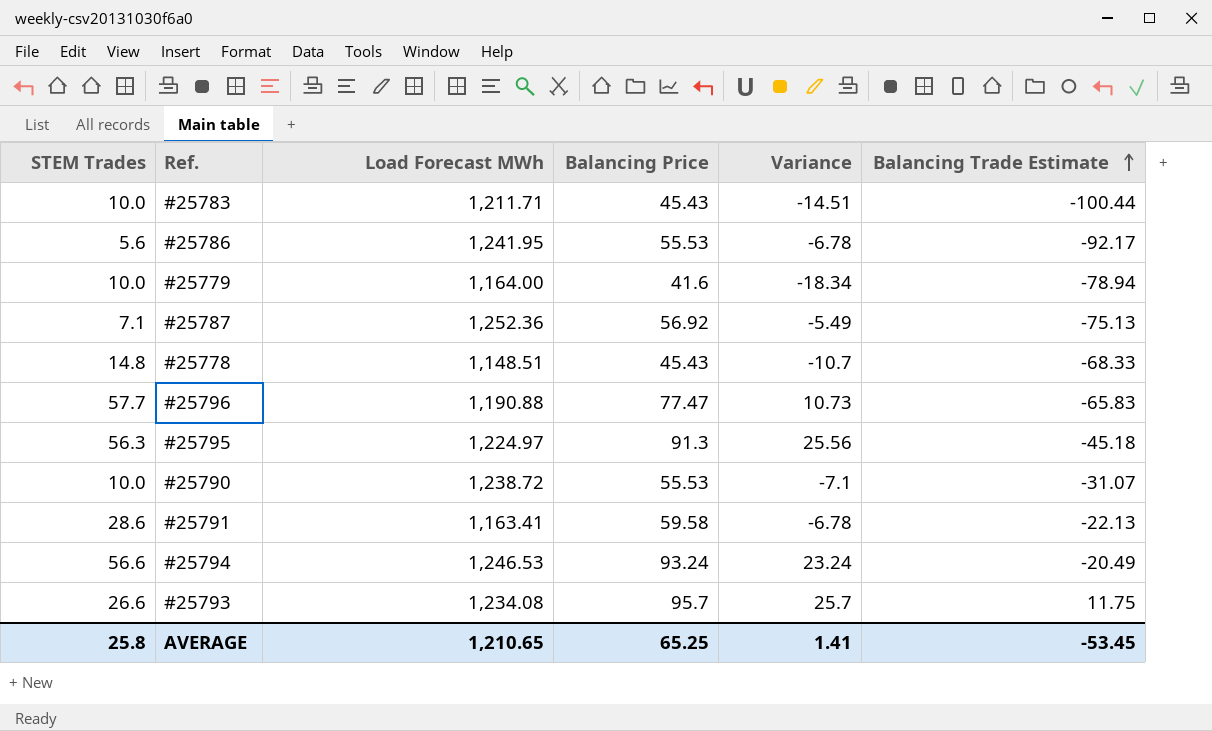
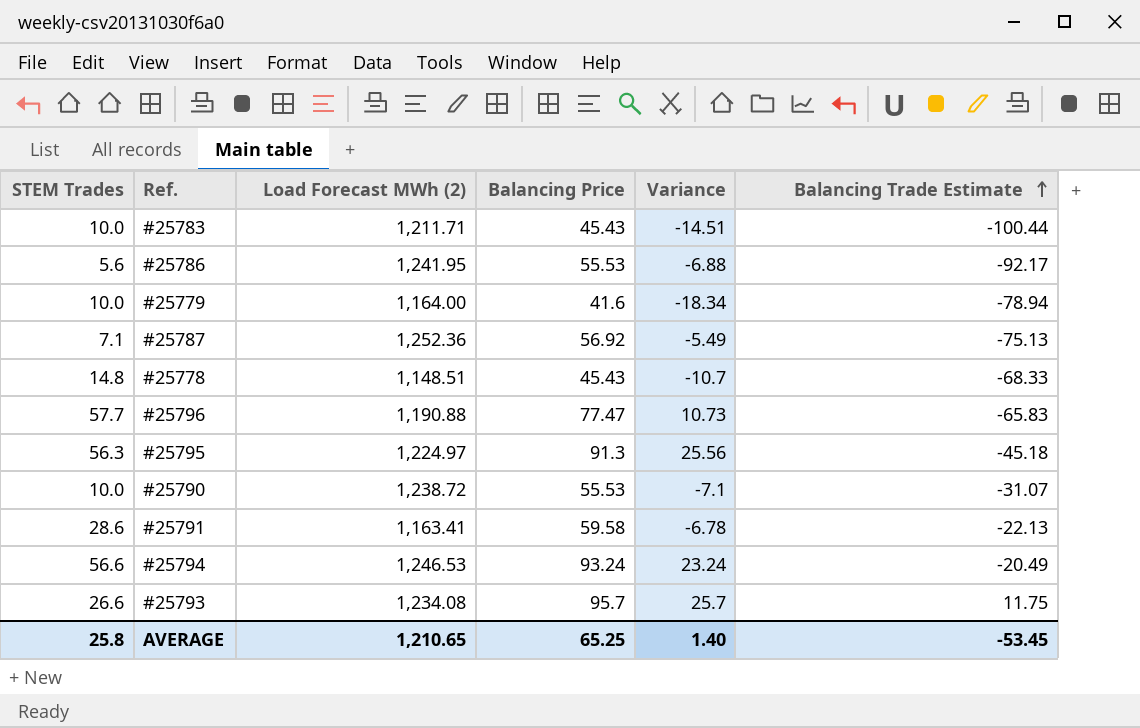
column name: Load Forecast MWh -> Load Forecast MWh (2)
#25786 | Variance: -6.78 -> -6.88
AVERAGE | Variance: 1.41 -> 1.40

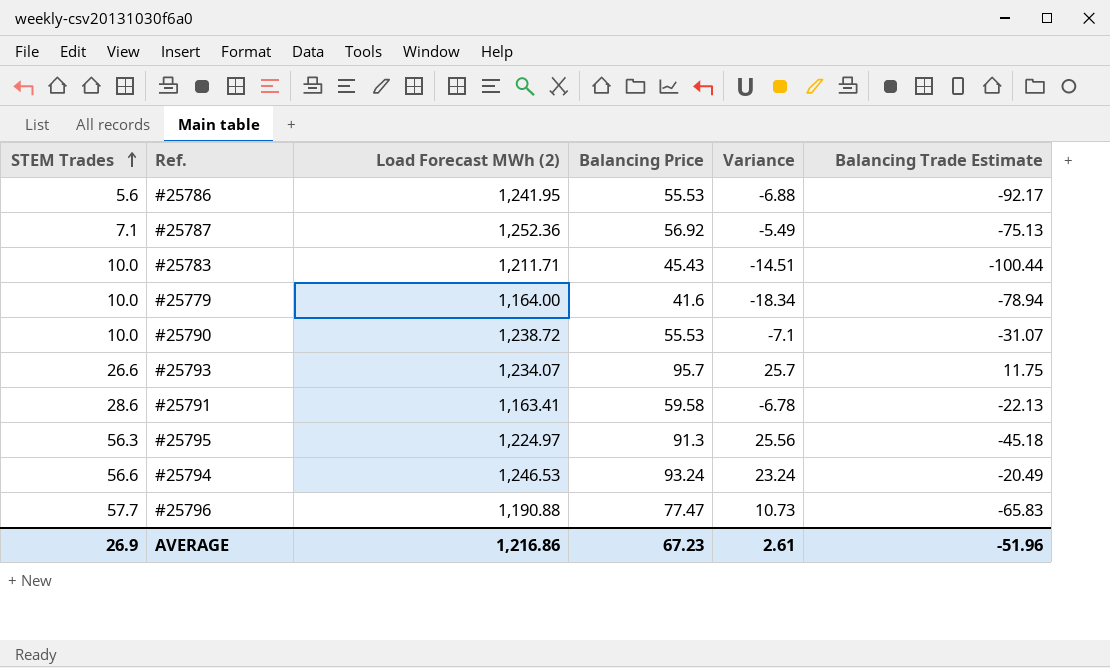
row order: Balancing Trade Estimate ascending -> STEM Trades ascending
row #25778: 14.8 | 1,148.51 | 45.43 | -10.7 | -68.33 -> none
#25793 | Load Forecast MWh (2): 1,234.08 -> 1,234.07
AVERAGE | STEM Trades: 25.8 -> 26.9
AVERAGE | Load Forecast MWh (2): 1,210.65 -> 1,216.86
AVERAGE | Balancing Price: 65.25 -> 67.23
AVERAGE | Variance: 1.40 -> 2.61
AVERAGE | Balancing Trade Estimate: -53.45 -> -51.96

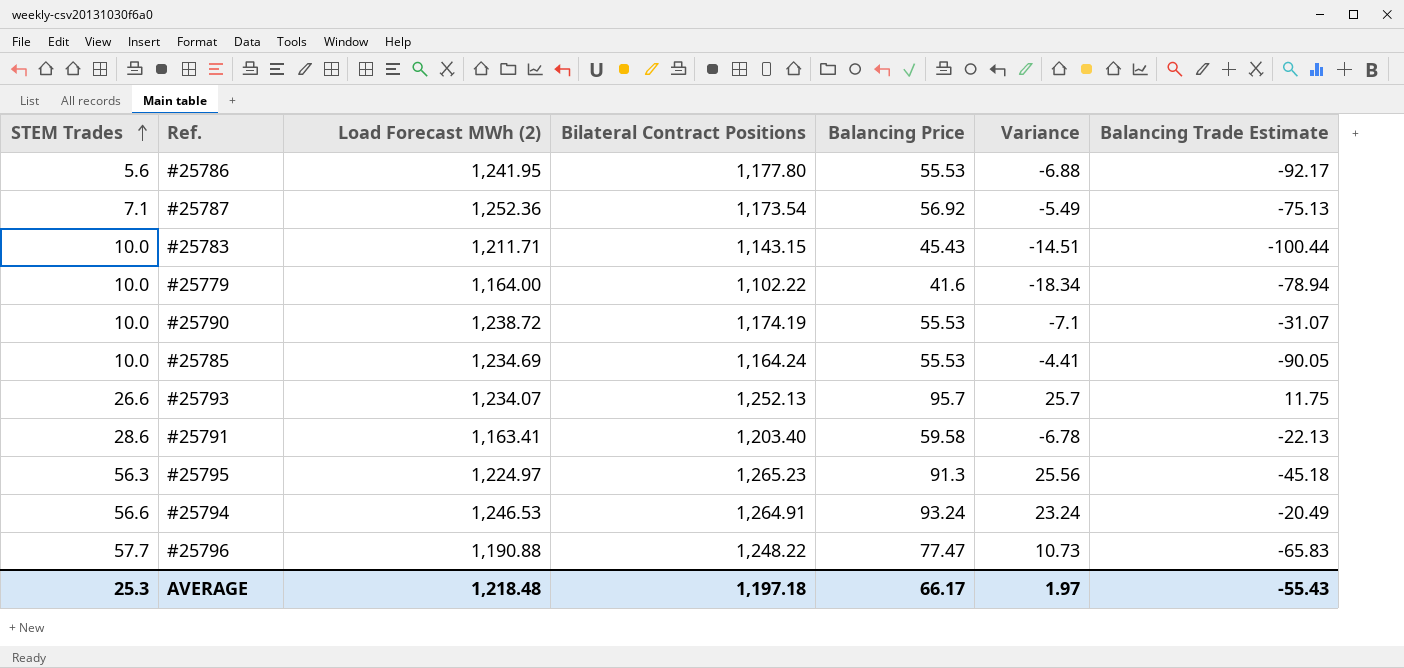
column Bilateral Contract Positions | position: none -> 4
row #25785: none -> 10.0 | 1,234.69 | 1,164.24 | 55.53 | -4.41 | -90.05
AVERAGE | STEM Trades: 26.9 -> 25.3
AVERAGE | Load Forecast MWh (2): 1,216.86 -> 1,218.48
AVERAGE | Balancing Price: 67.23 -> 66.17
AVERAGE | Variance: 2.61 -> 1.97
AVERAGE | Balancing Trade Estimate: -51.96 -> -55.43

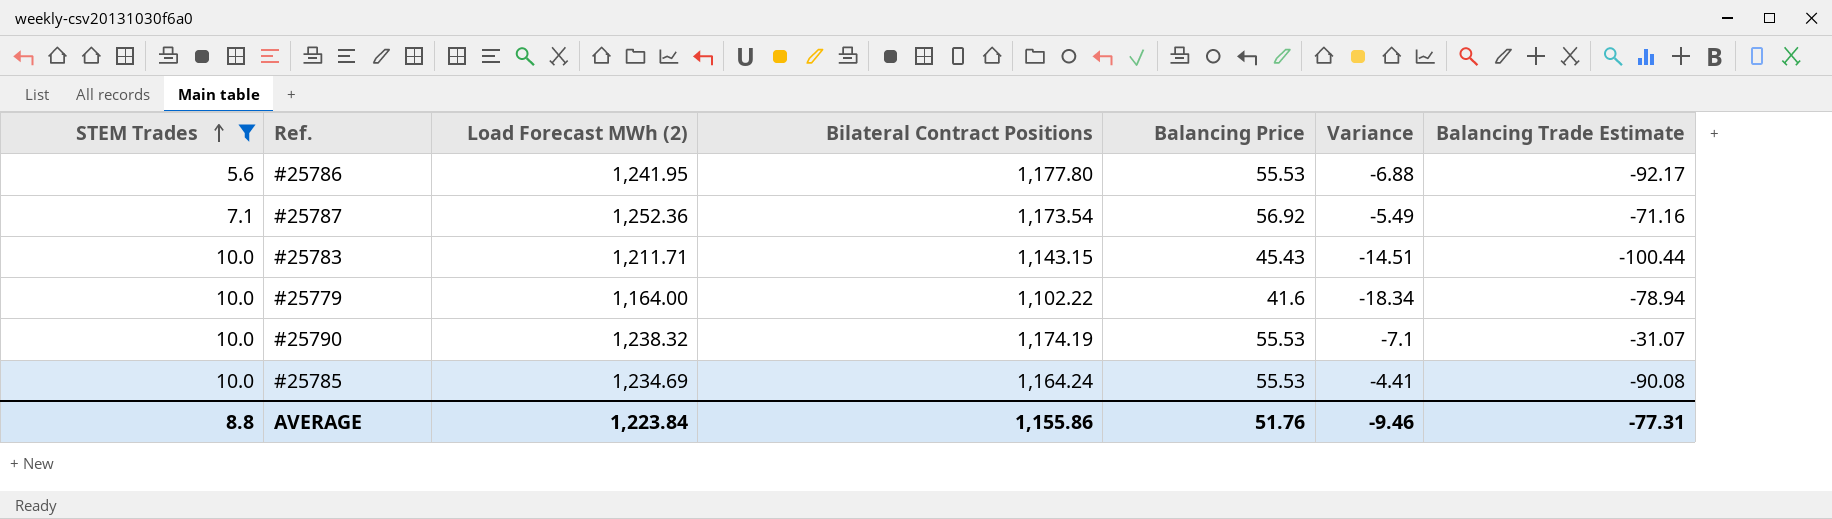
filter: none -> STEM Trades <= 10.0
#25787 | Balancing Trade Estimate: -75.13 -> -71.16
#25790 | Load Forecast MWh (2): 1,238.72 -> 1,238.32
#25785 | Balancing Trade Estimate: -90.05 -> -90.08
AVERAGE | STEM Trades: 25.3 -> 8.8
AVERAGE | Load Forecast MWh (2): 1,218.48 -> 1,223.84
AVERAGE | Bilateral Contract Positions: 1,197.18 -> 1,155.86
AVERAGE | Balancing Price: 66.17 -> 51.76
AVERAGE | Variance: 1.97 -> -9.46
AVERAGE | Balancing Trade Estimate: -55.43 -> -77.31

